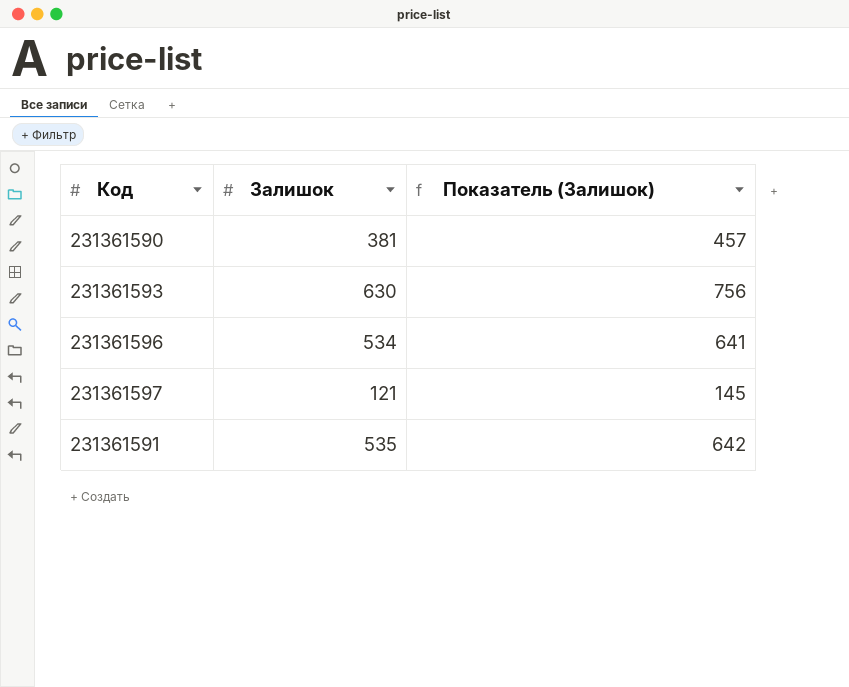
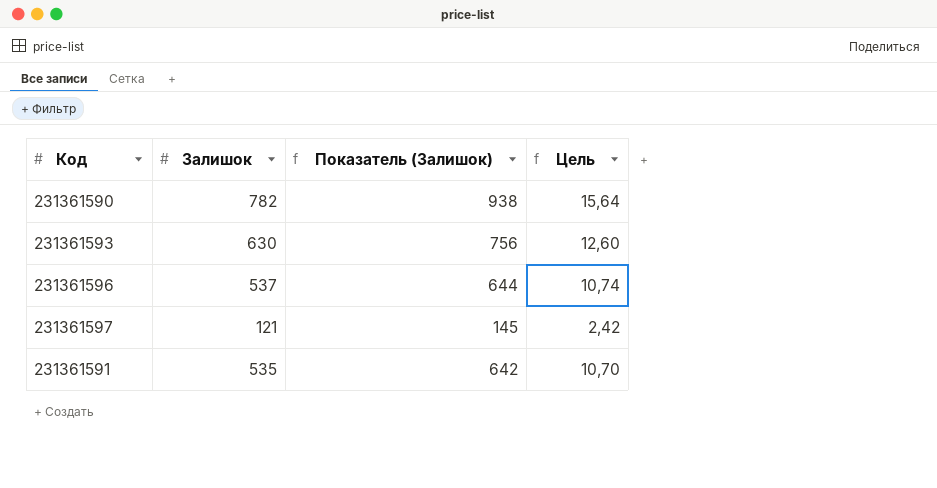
column Цель | formula: none -> [Залишок] * 0,02
231361590 | Залишок: 381 -> 782
231361590 | Показатель (Залишок): 457 -> 938
231361596 | Залишок: 534 -> 537
231361596 | Показатель (Залишок): 641 -> 644

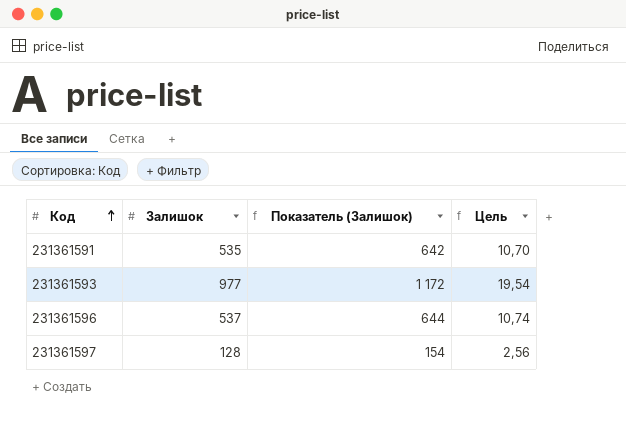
row order: none -> Код ascending
row 231361590: 782 | 938 | 15,64 -> none
231361593 | Залишок: 630 -> 977
231361593 | Показатель (Залишок): 756 -> 1 172
231361593 | Цель: 12,60 -> 19,54
231361597 | Залишок: 121 -> 128
231361597 | Показатель (Залишок): 145 -> 154
231361597 | Цель: 2,42 -> 2,56

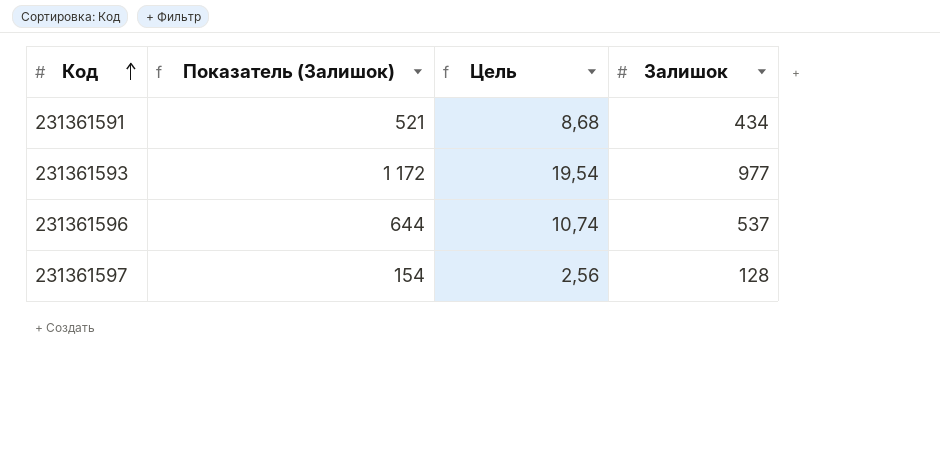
column Залишок | position: 2 -> 4
231361591 | Показатель (Залишок): 642 -> 521
231361591 | Цель: 10,70 -> 8,68
231361591 | Залишок: 535 -> 434

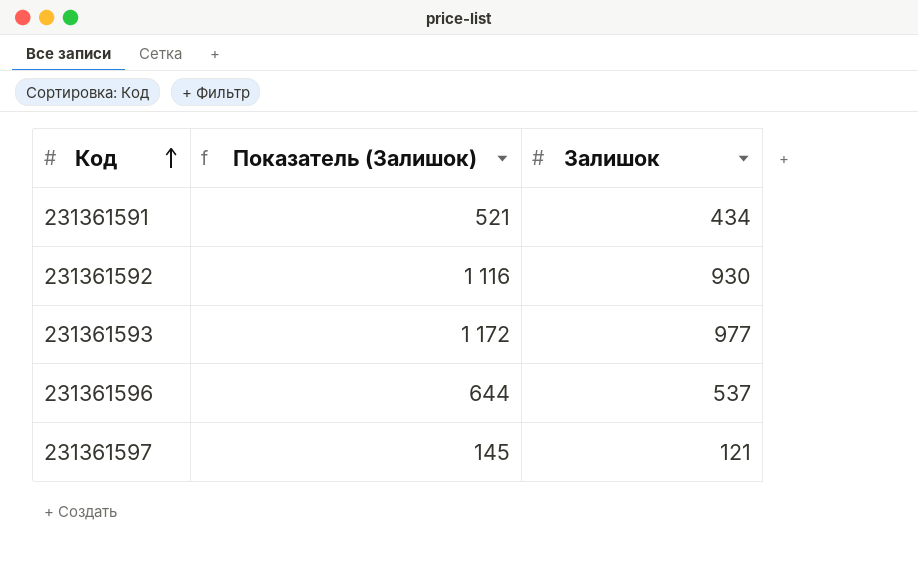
column Цель | formula: [Залишок] * 0,02 -> none
row 231361592: none -> 1 116 | 930
231361597 | Показатель (Залишок): 154 -> 145
231361597 | Залишок: 128 -> 121

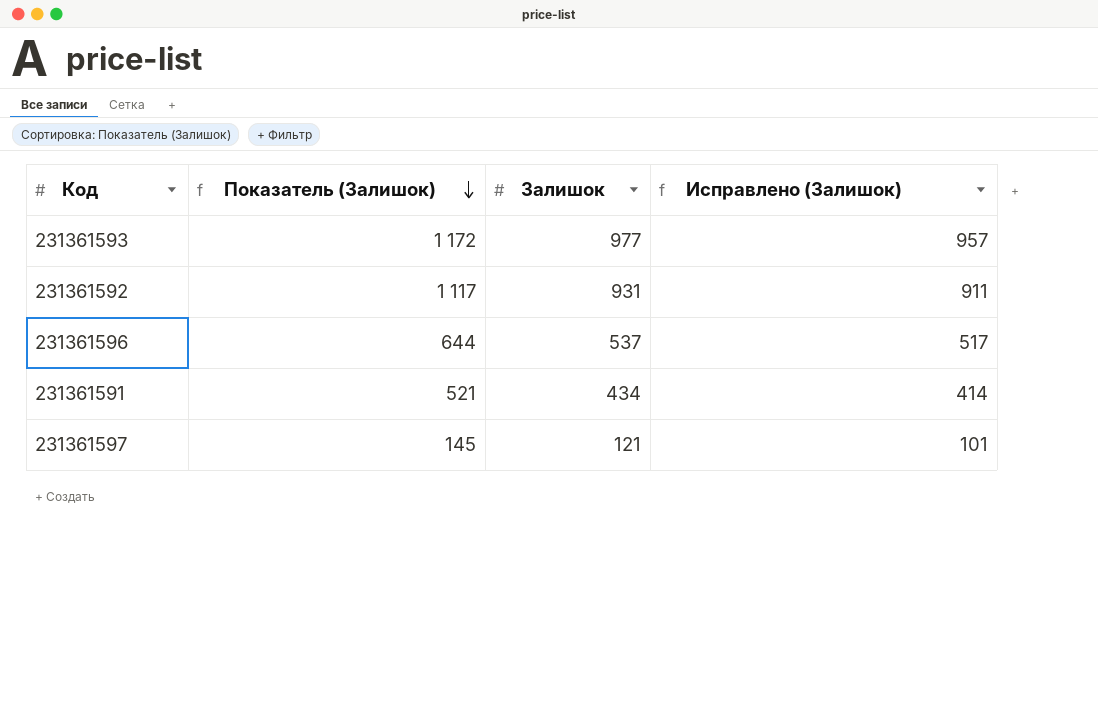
row order: Код ascending -> Показатель (Залишок) descending
column Исправлено (Залишок) | formula: none -> [Залишок] - 20
231361592 | Показатель (Залишок): 1 116 -> 1 117
231361592 | Залишок: 930 -> 931

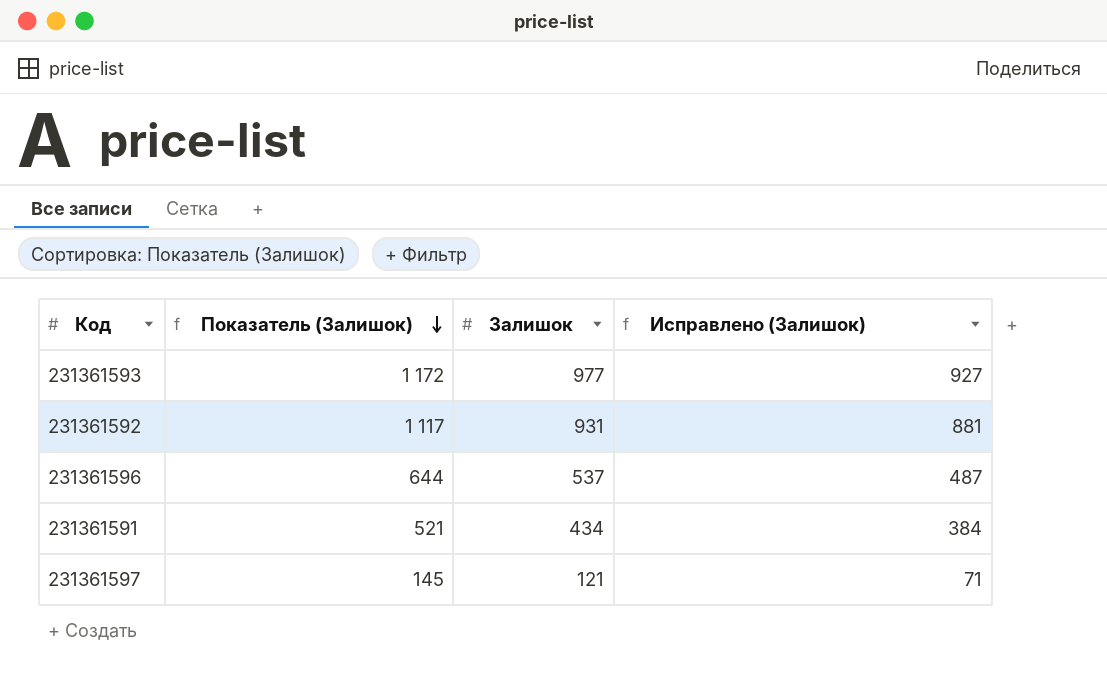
column Исправлено (Залишок) | formula: [Залишок] - 20 -> [Залишок] - 50

